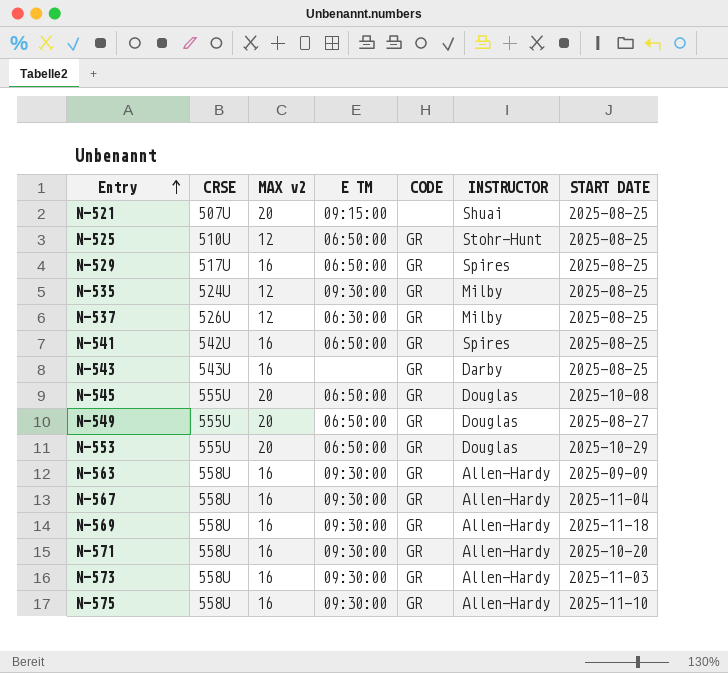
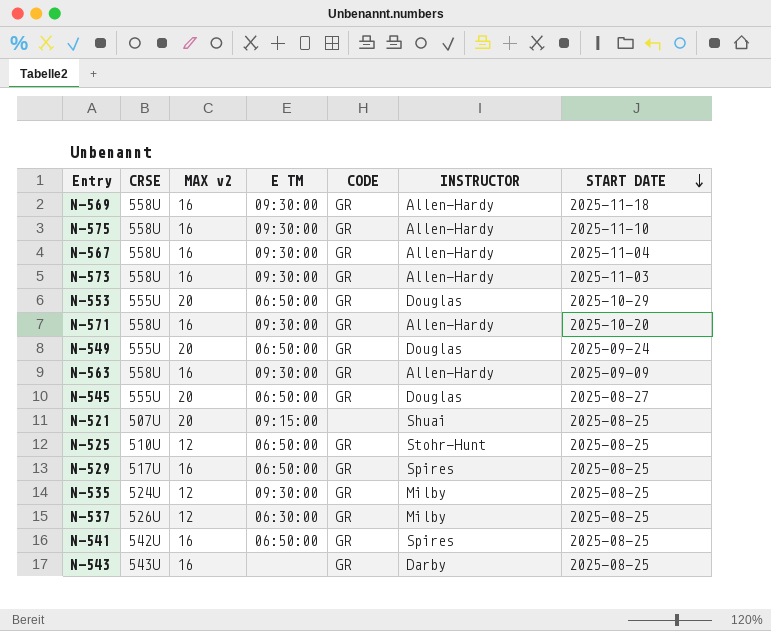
row order: Entry ascending -> START DATE descending
N-549 | START DATE: 2025-08-27 -> 2025-09-24
N-545 | START DATE: 2025-10-08 -> 2025-08-27

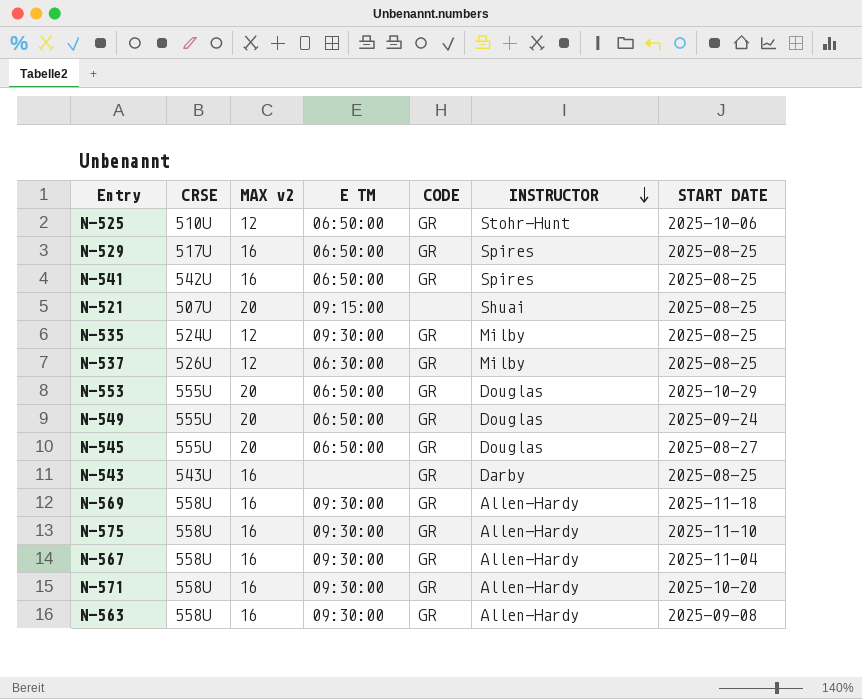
row order: START DATE descending -> INSTRUCTOR descending
row N-573: 558U | 16 | 09:30:00 | GR | Allen-Hardy | 2025-11-03 -> none
N-525 | START DATE: 2025-08-25 -> 2025-10-06
N-563 | START DATE: 2025-09-09 -> 2025-09-08

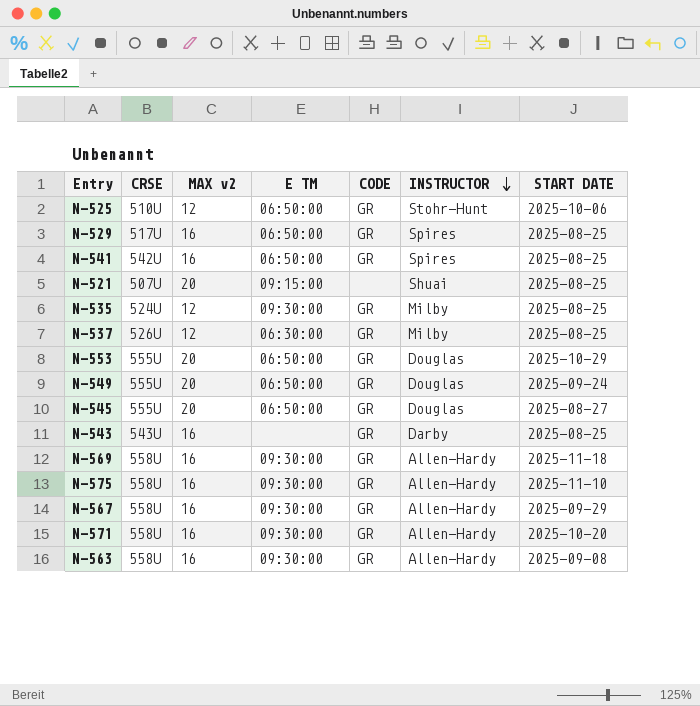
N-567 | START DATE: 2025-11-04 -> 2025-09-29

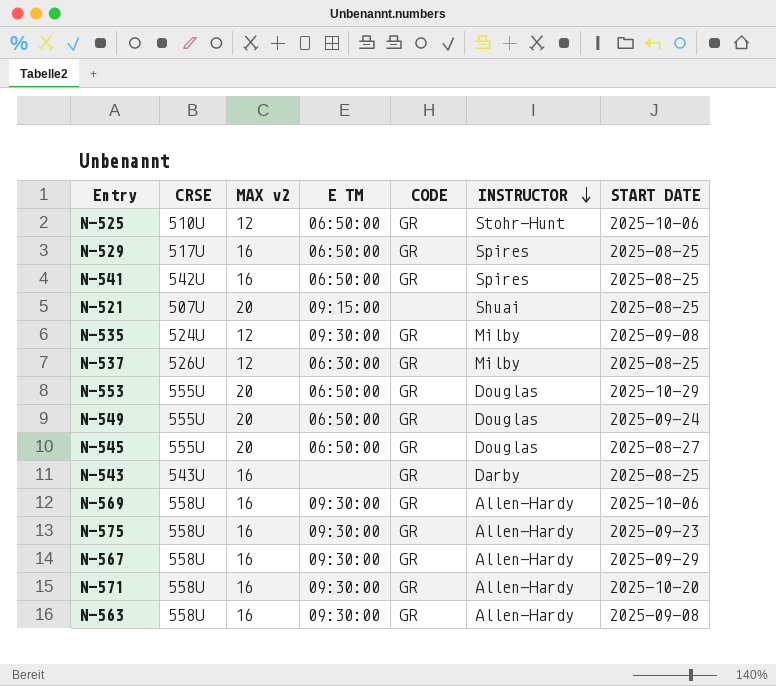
N-535 | START DATE: 2025-08-25 -> 2025-09-08
N-569 | START DATE: 2025-11-18 -> 2025-10-06
N-575 | START DATE: 2025-11-10 -> 2025-09-23

